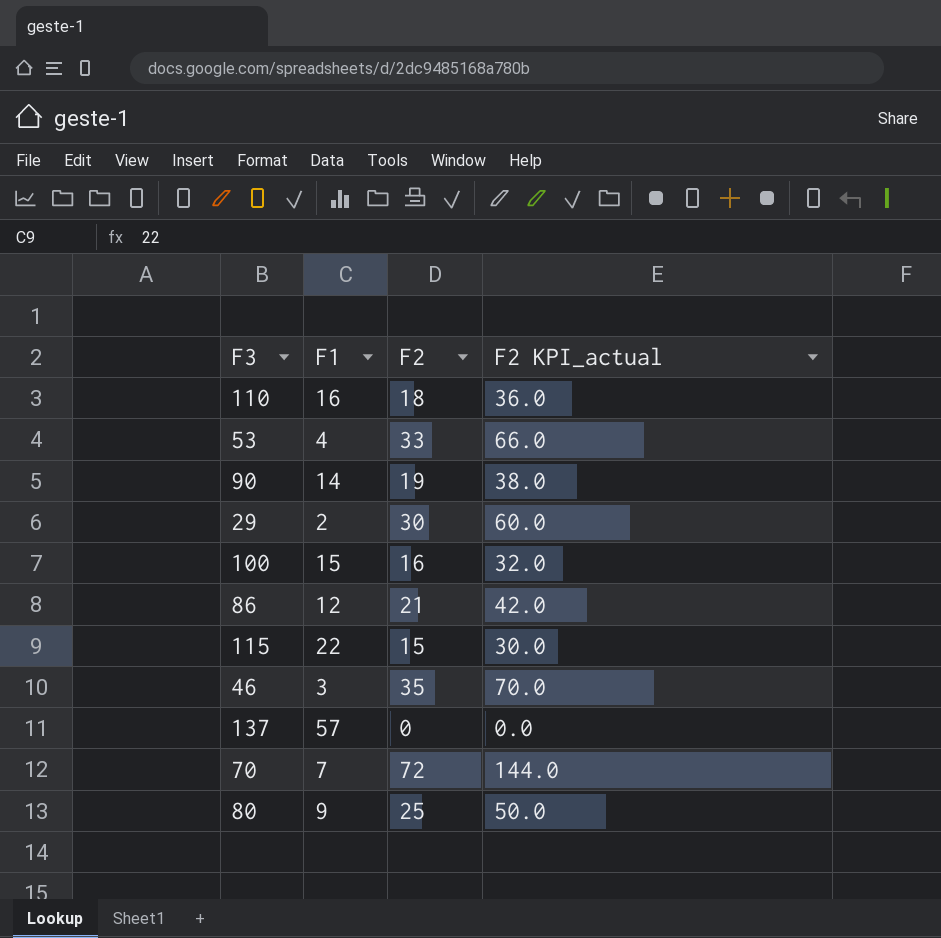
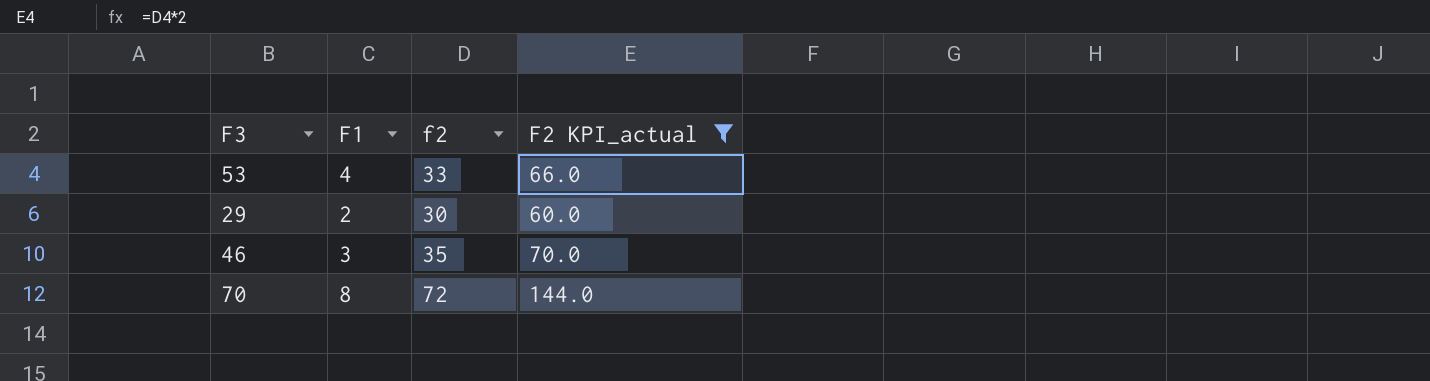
filter: none -> F2 KPI_actual >= 60.0
column name: F2 -> f2
70 | F1: 7 -> 8

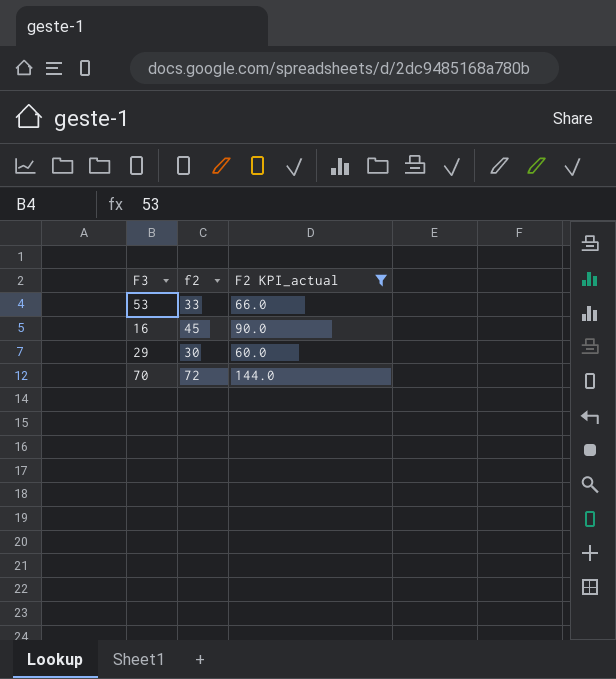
column F1 | position: 2 -> none
row 46: 3 | 35 | 70.0 -> none
row 16: none -> 45 | 90.0

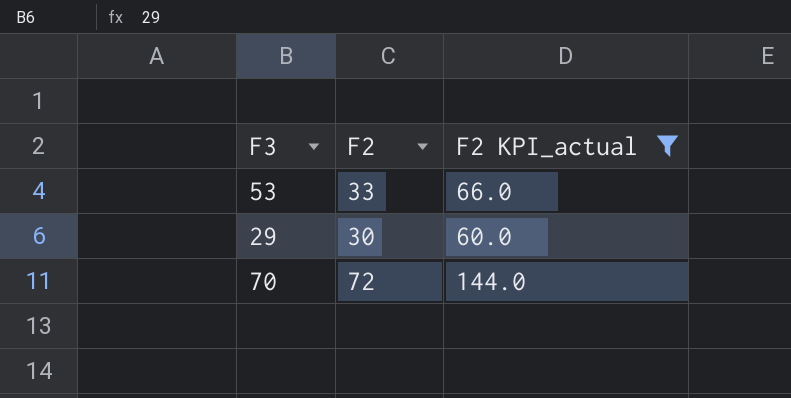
column name: f2 -> F2
row 16: 45 | 90.0 -> none

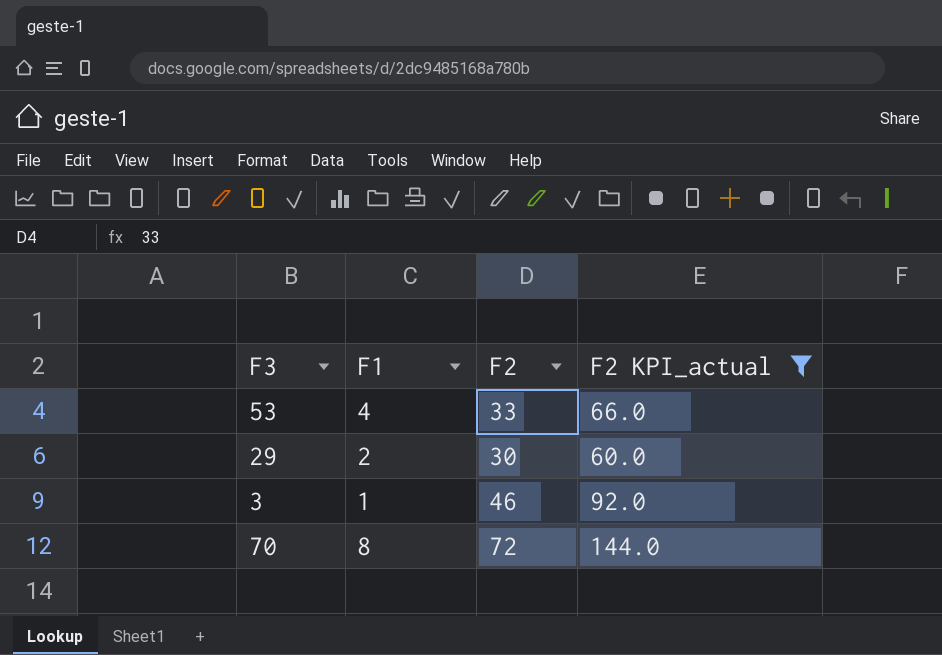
column F1 | position: none -> 2
row 3: none -> 1 | 46 | 92.0

